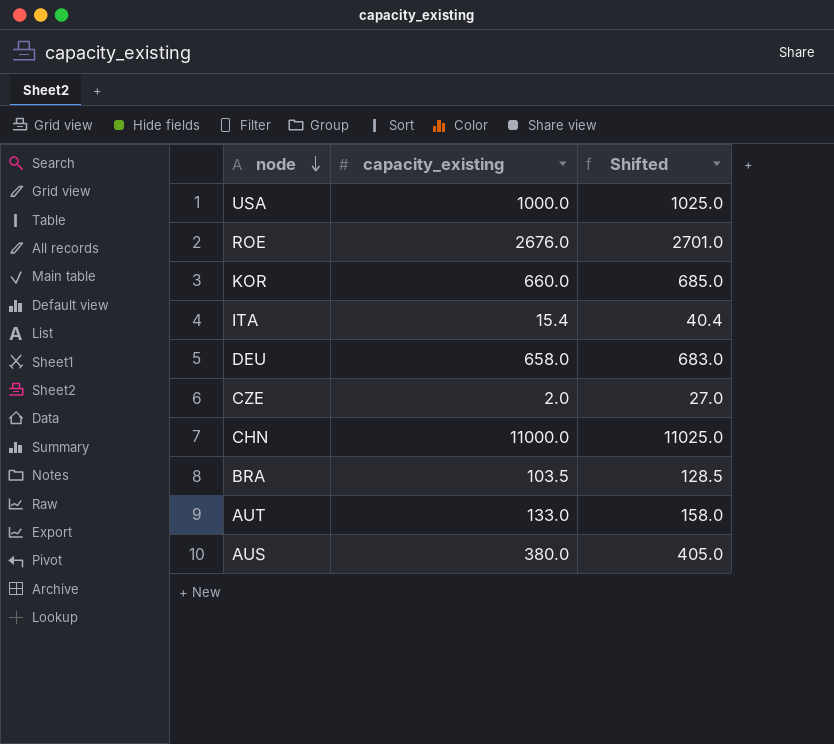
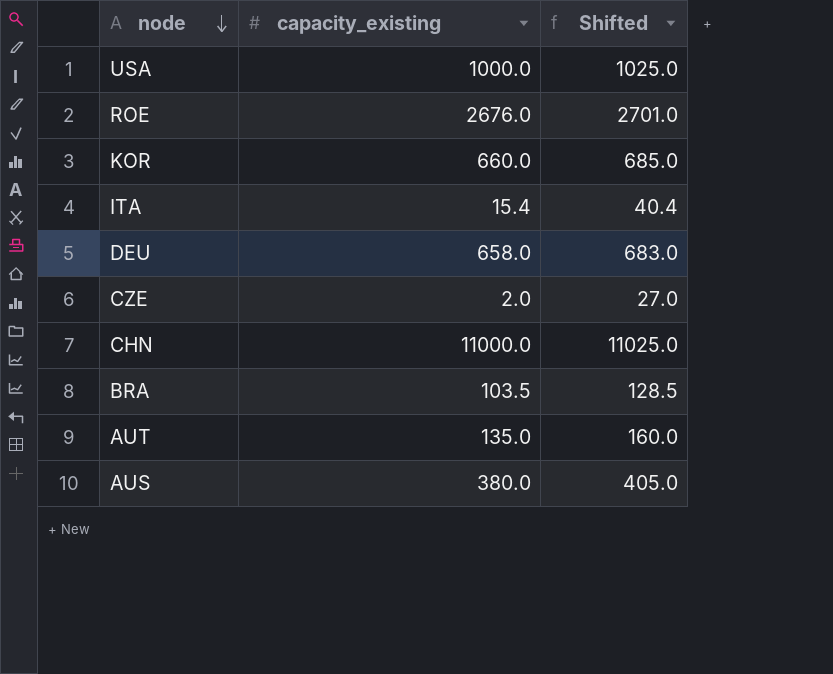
AUT | capacity_existing: 133.0 -> 135.0
AUT | Shifted: 158.0 -> 160.0

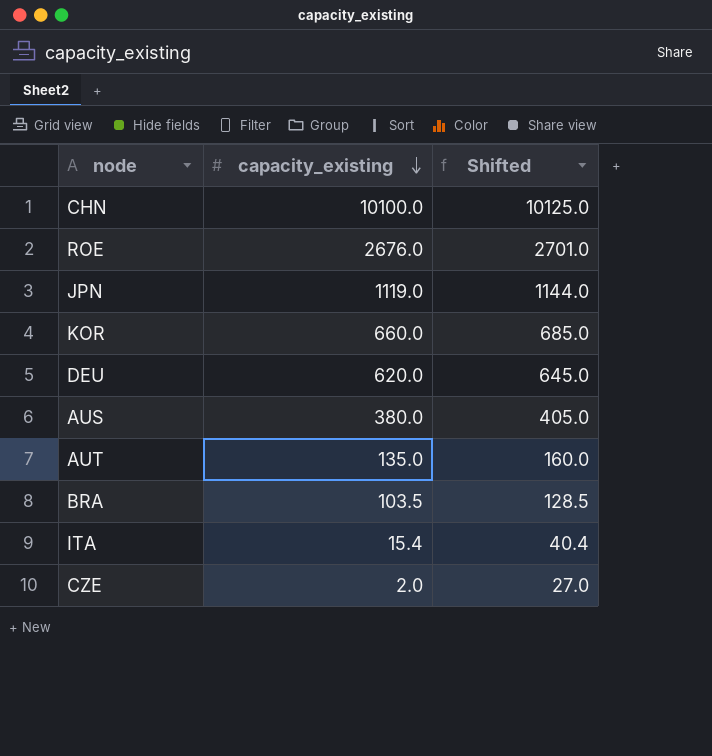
row order: node descending -> capacity_existing descending
row USA: 1000.0 | 1025.0 -> none
CHN | capacity_existing: 11000.0 -> 10100.0
CHN | Shifted: 11025.0 -> 10125.0
row JPN: none -> 1119.0 | 1144.0
DEU | capacity_existing: 658.0 -> 620.0
DEU | Shifted: 683.0 -> 645.0

